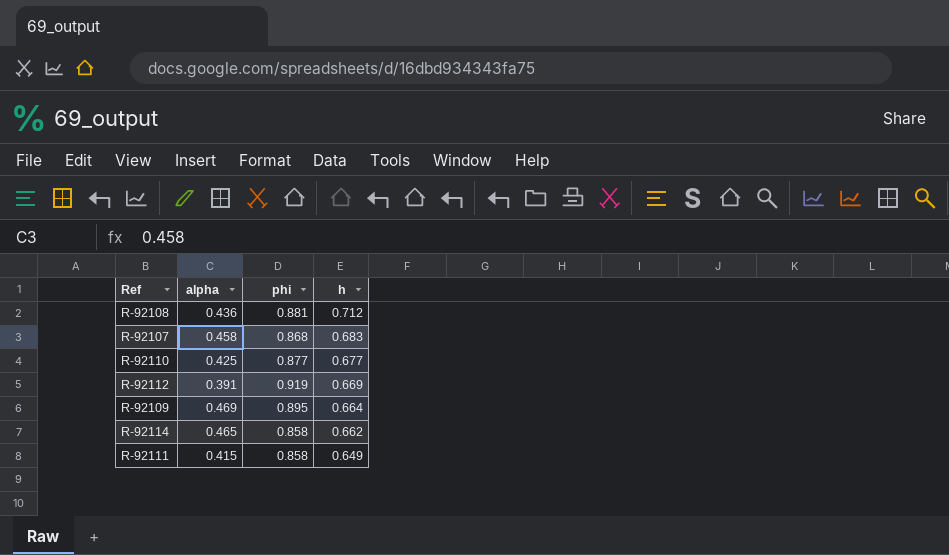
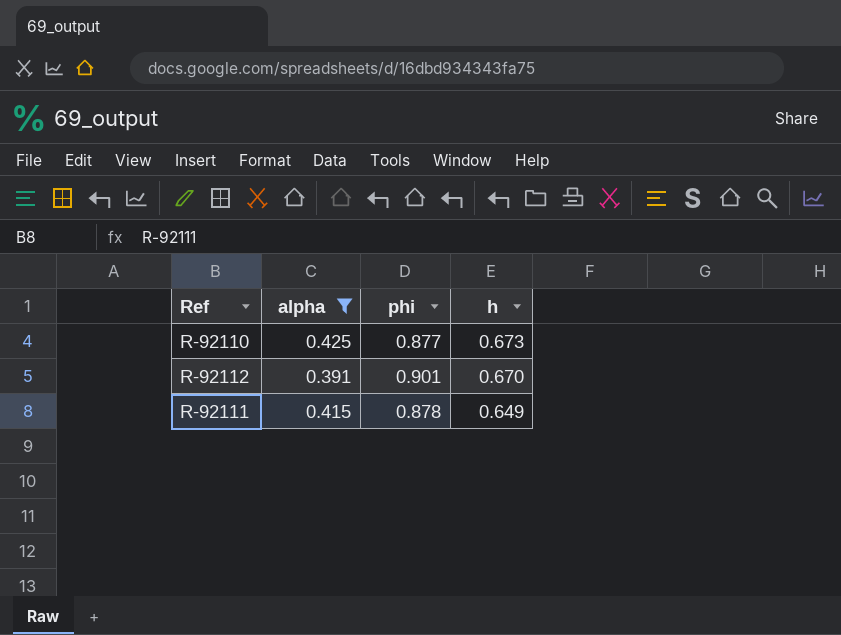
filter: none -> alpha <= 0.425
R-92110 | h: 0.677 -> 0.673
R-92112 | phi: 0.919 -> 0.901
R-92112 | h: 0.669 -> 0.670
R-92111 | phi: 0.858 -> 0.878

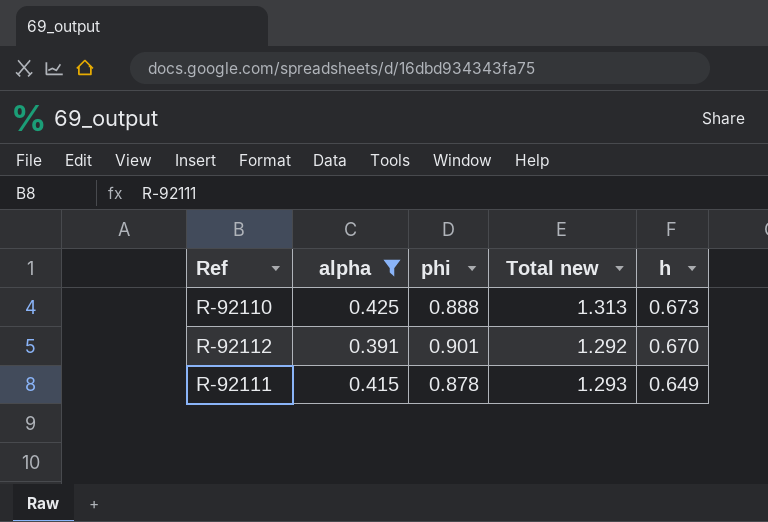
column Total new | formula: none -> [alpha] + [phi]
R-92110 | phi: 0.877 -> 0.888

